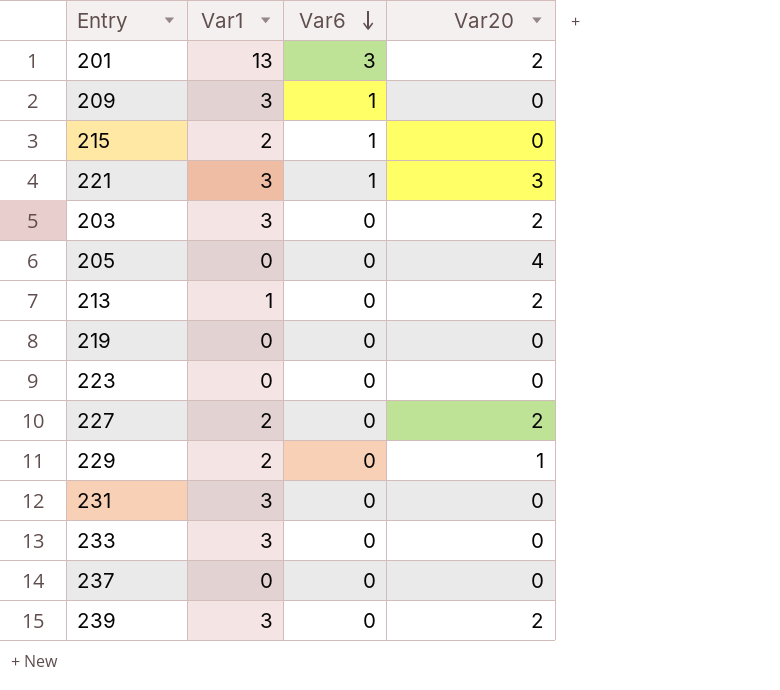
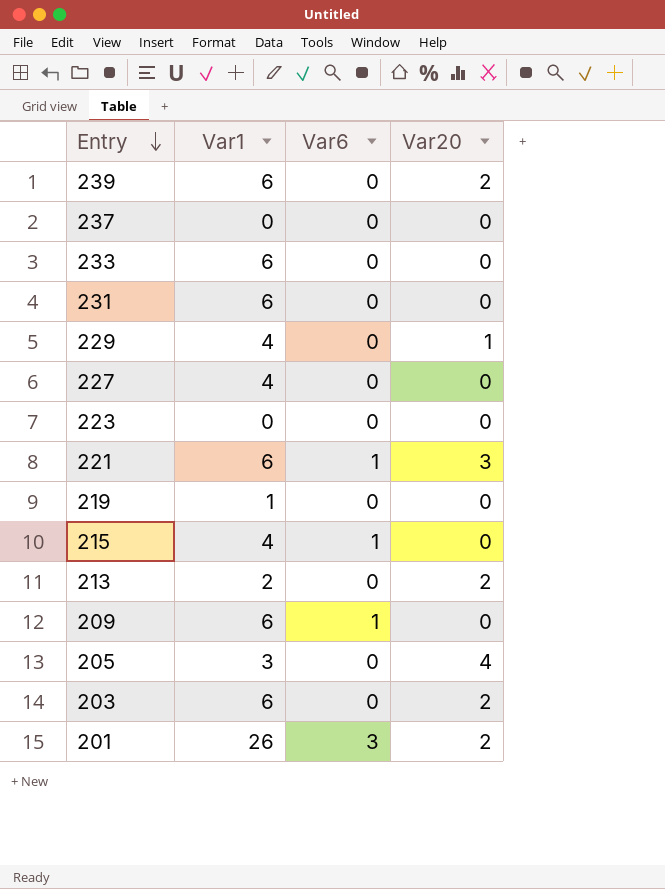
row order: Var6 descending -> Entry descending
239 | Var1: 3 -> 6
233 | Var1: 3 -> 6
231 | Var1: 3 -> 6
229 | Var1: 2 -> 4
227 | Var1: 2 -> 4
227 | Var20: 2 -> 0
221 | Var1: 3 -> 6
219 | Var1: 0 -> 1
215 | Var1: 2 -> 4
213 | Var1: 1 -> 2
209 | Var1: 3 -> 6
205 | Var1: 0 -> 3
203 | Var1: 3 -> 6
201 | Var1: 13 -> 26

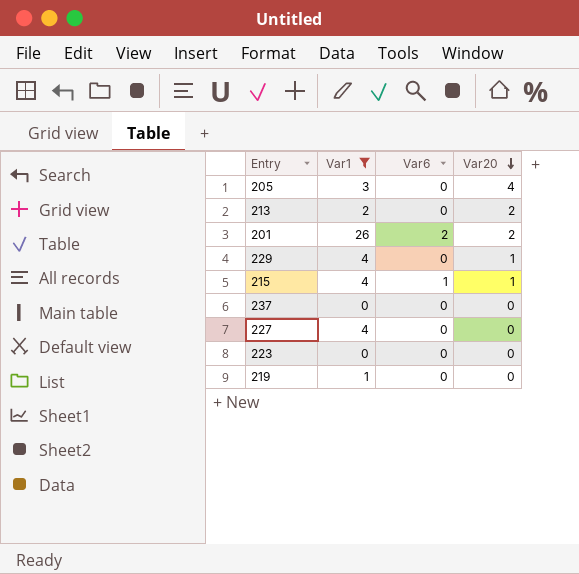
filter: none -> Var1 != 6
row order: Entry descending -> Var20 descending
201 | Var6: 3 -> 2
215 | Var20: 0 -> 1

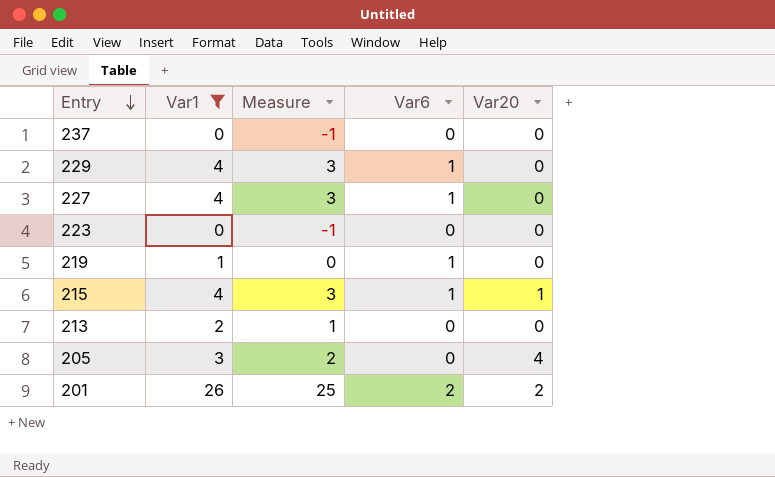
row order: Var20 descending -> Entry descending
column Measure | formula: none -> [Var1] - 1
229 | Var6: 0 -> 1
229 | Var20: 1 -> 0
227 | Var6: 0 -> 1
219 | Var6: 0 -> 1
213 | Var20: 2 -> 0

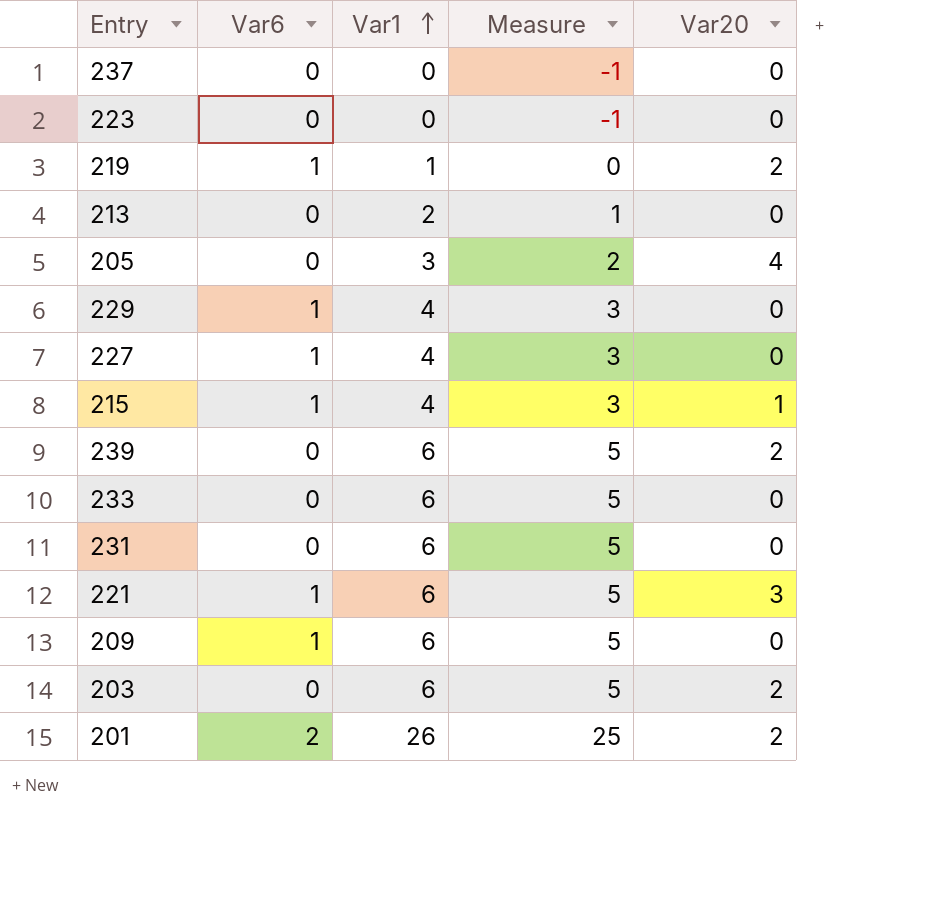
filter: Var1 != 6 -> none
row order: Entry descending -> Var1 ascending
column Var6 | position: 4 -> 2
219 | Var20: 0 -> 2

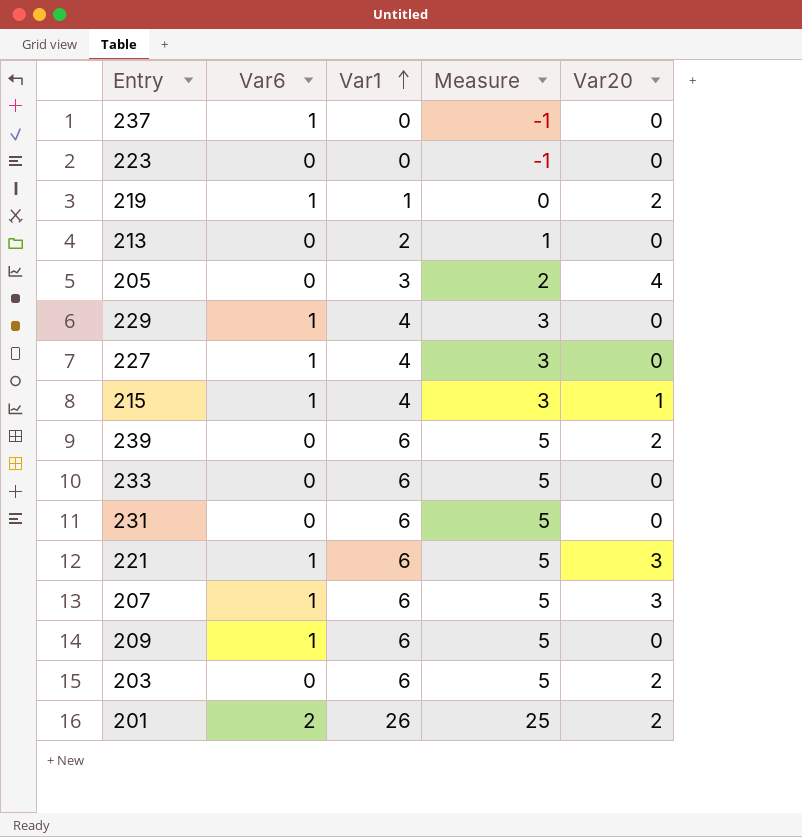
237 | Var6: 0 -> 1
row 207: none -> 1 | 6 | 5 | 3

